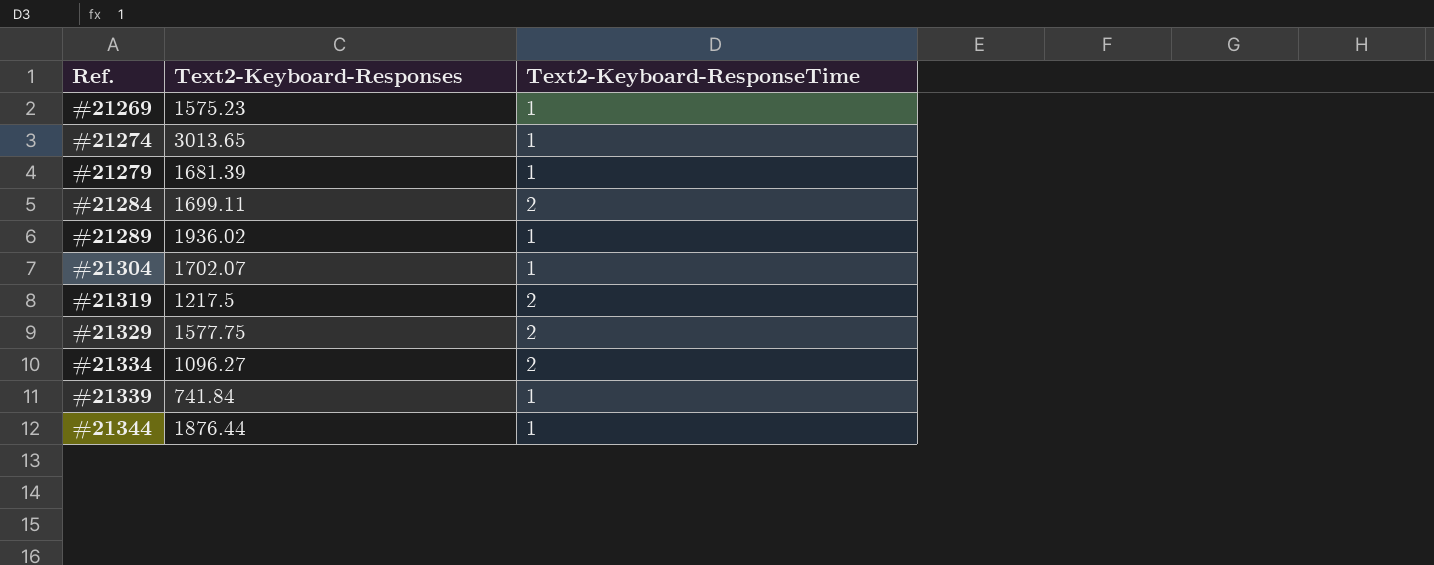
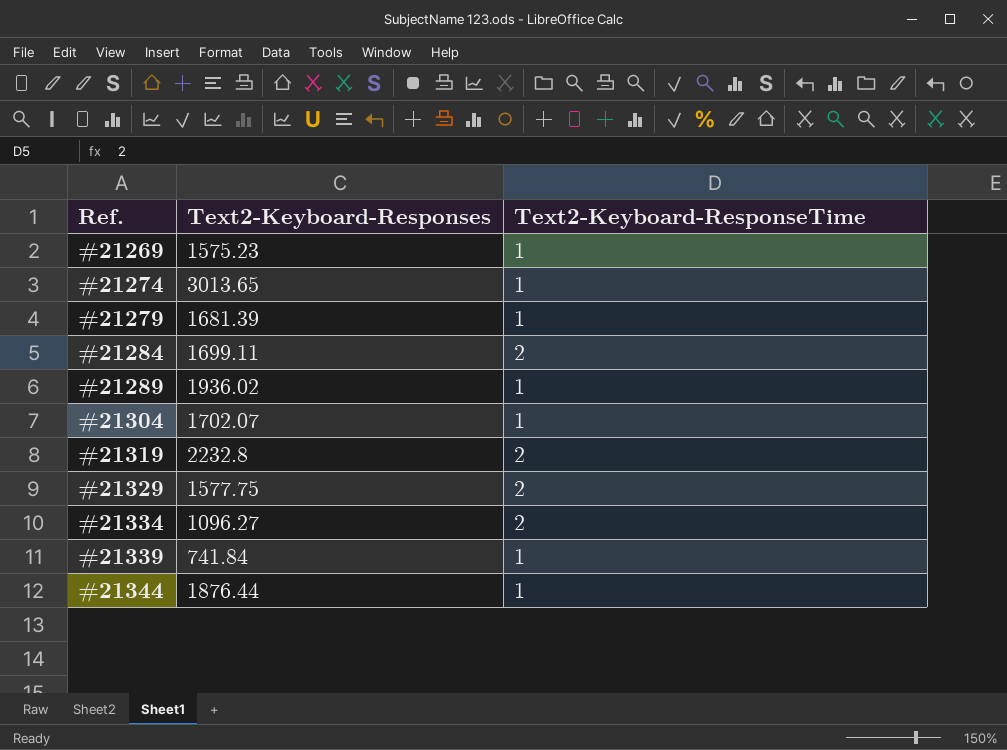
#21319 | Text2-Keyboard-Responses: 1217.5 -> 2232.8

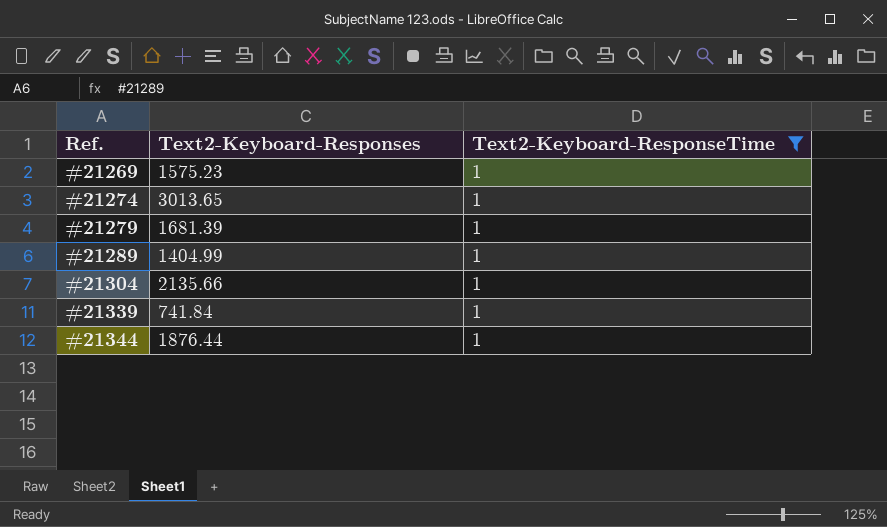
filter: none -> Text2-Keyboard-ResponseTime = 1
#21289 | Text2-Keyboard-Responses: 1936.02 -> 1404.99
#21304 | Text2-Keyboard-Responses: 1702.07 -> 2135.66

